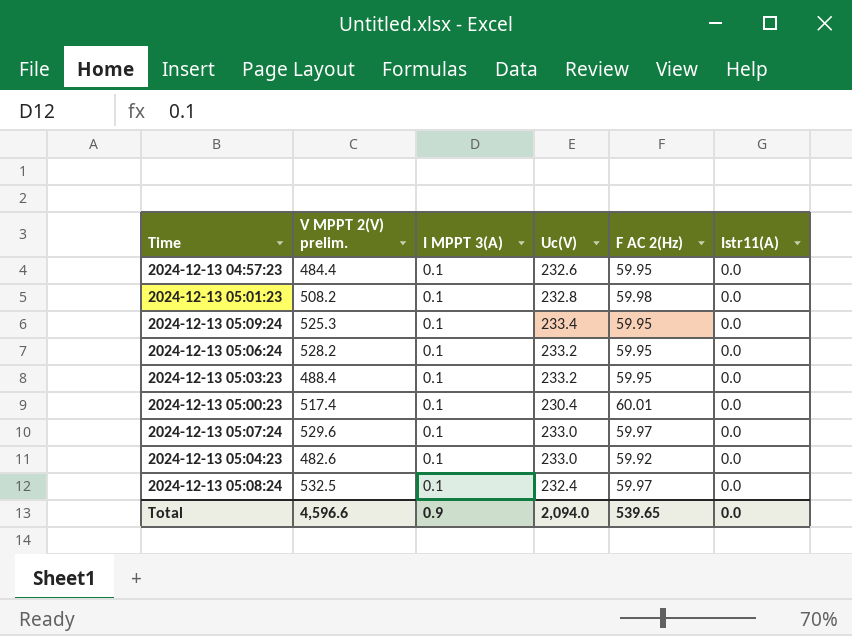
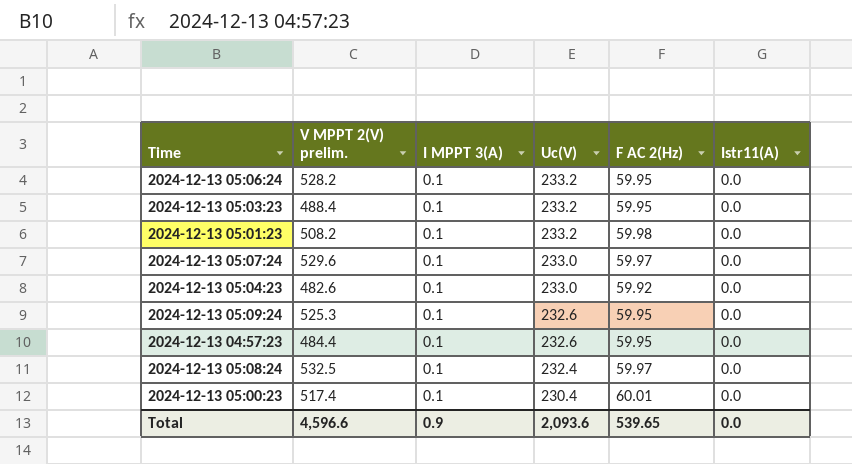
row order: none -> Uc(V) descending
2024-12-13 05:01:23 | Uc(V): 232.8 -> 233.2
2024-12-13 05:09:24 | Uc(V): 233.4 -> 232.6
Total | Uc(V): 2,094.0 -> 2,093.6

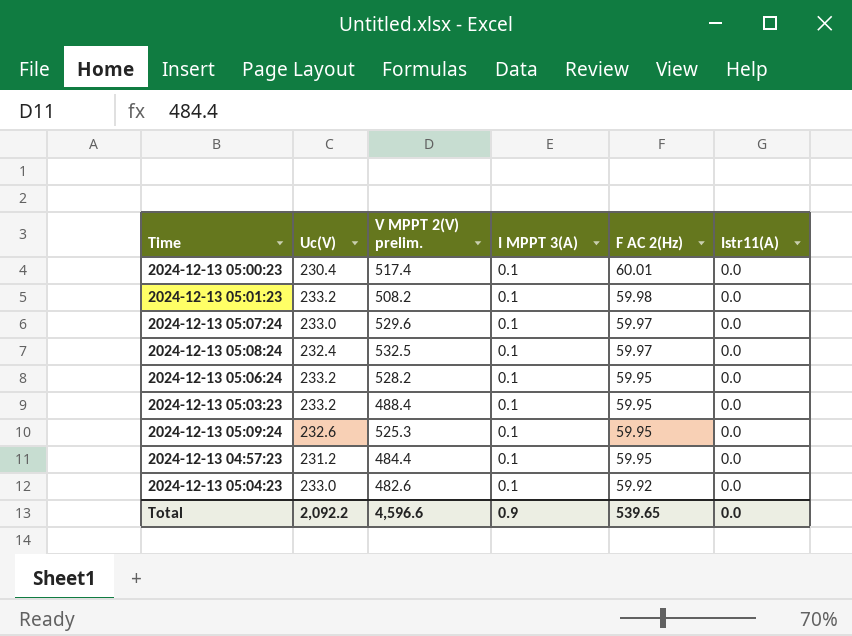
row order: Uc(V) descending -> F AC 2(Hz) descending
column Uc(V) | position: 4 -> 2
2024-12-13 04:57:23 | Uc(V): 232.6 -> 231.2
Total | Uc(V): 2,093.6 -> 2,092.2

